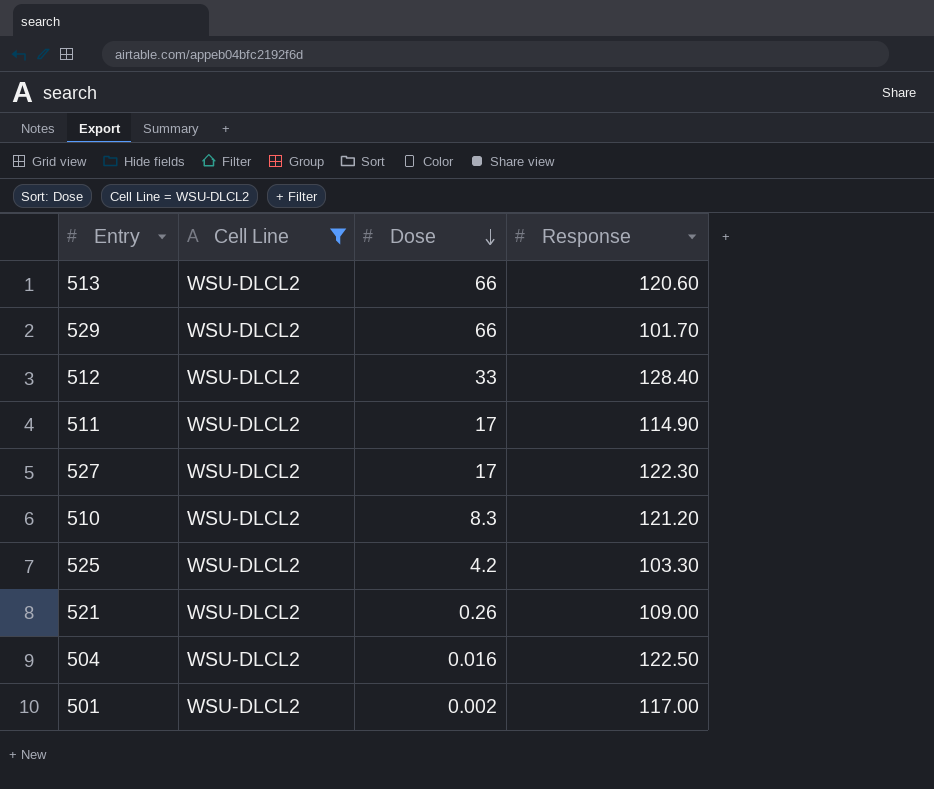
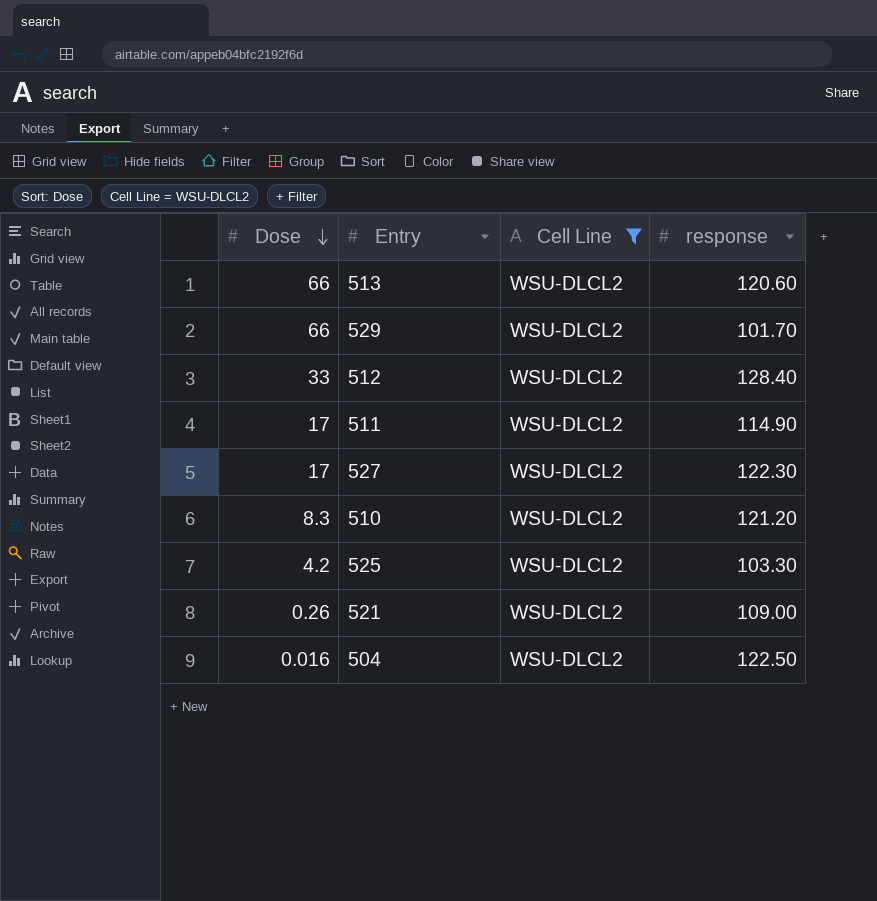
column Dose | position: 3 -> 1
column name: Response -> response
row 501: WSU-DLCL2 | 0.002 | 117.00 -> none

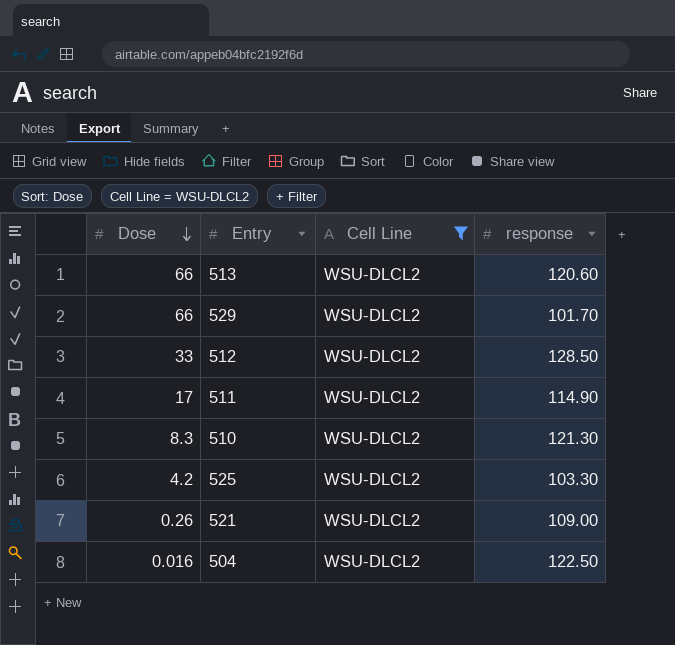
row 527: 17 | WSU-DLCL2 | 122.30 -> none
512 | response: 128.40 -> 128.50
510 | response: 121.20 -> 121.30

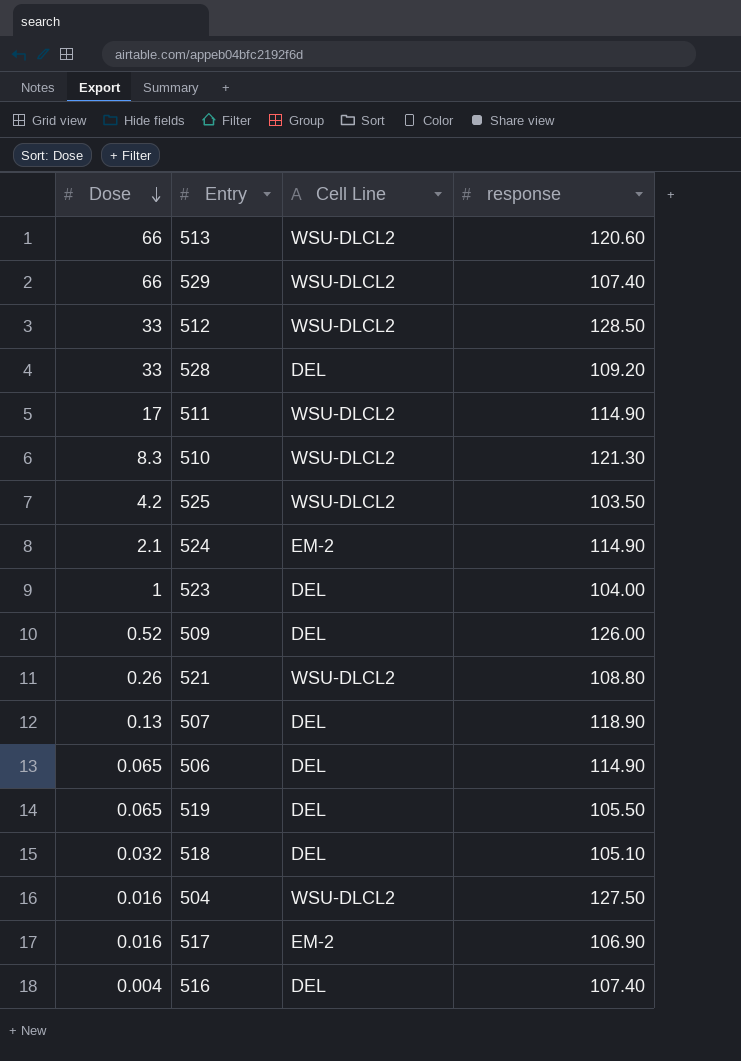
filter: Cell Line = WSU-DLCL2 -> none
529 | response: 101.70 -> 107.40
525 | response: 103.30 -> 103.50
521 | response: 109.00 -> 108.80
504 | response: 122.50 -> 127.50

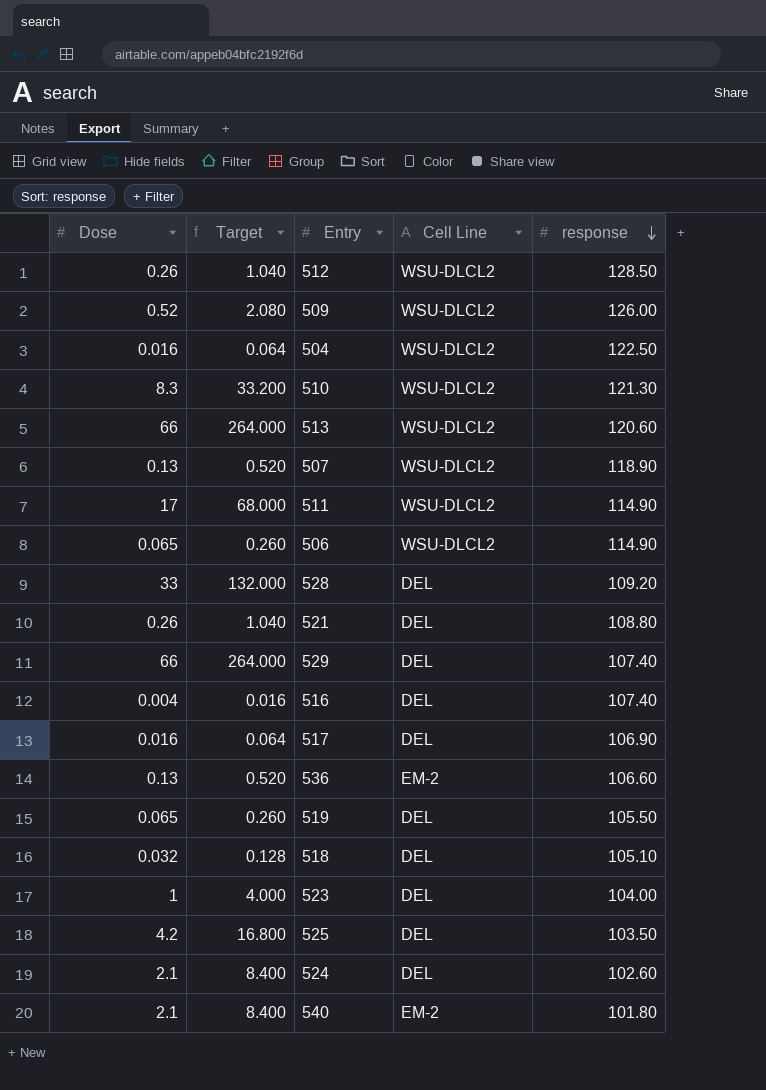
row order: Dose descending -> response descending
column Target | formula: none -> [Dose] * 4
512 | Dose: 33 -> 0.26
509 | Cell Line: DEL -> WSU-DLCL2
504 | response: 127.50 -> 122.50
507 | Cell Line: DEL -> WSU-DLCL2
506 | Cell Line: DEL -> WSU-DLCL2
521 | Cell Line: WSU-DLCL2 -> DEL
529 | Cell Line: WSU-DLCL2 -> DEL
517 | Cell Line: EM-2 -> DEL
row 536: none -> 0.13 | 0.520 | EM-2 | 106.60
525 | Cell Line: WSU-DLCL2 -> DEL
524 | Cell Line: EM-2 -> DEL
524 | response: 114.90 -> 102.60
row 540: none -> 2.1 | 8.400 | EM-2 | 101.80

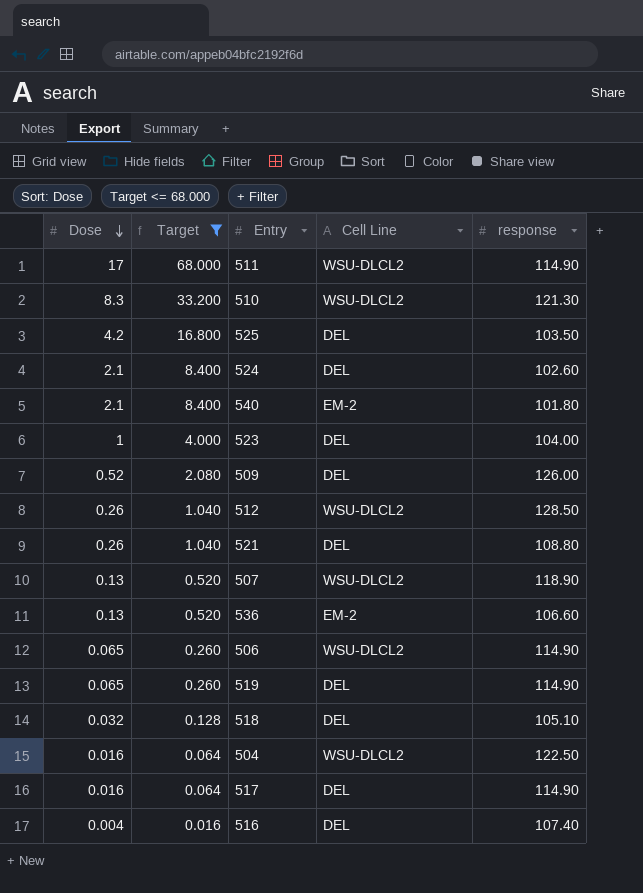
filter: none -> Target <= 68.000
row order: response descending -> Dose descending
509 | Cell Line: WSU-DLCL2 -> DEL
519 | response: 105.50 -> 114.90
517 | response: 106.90 -> 114.90

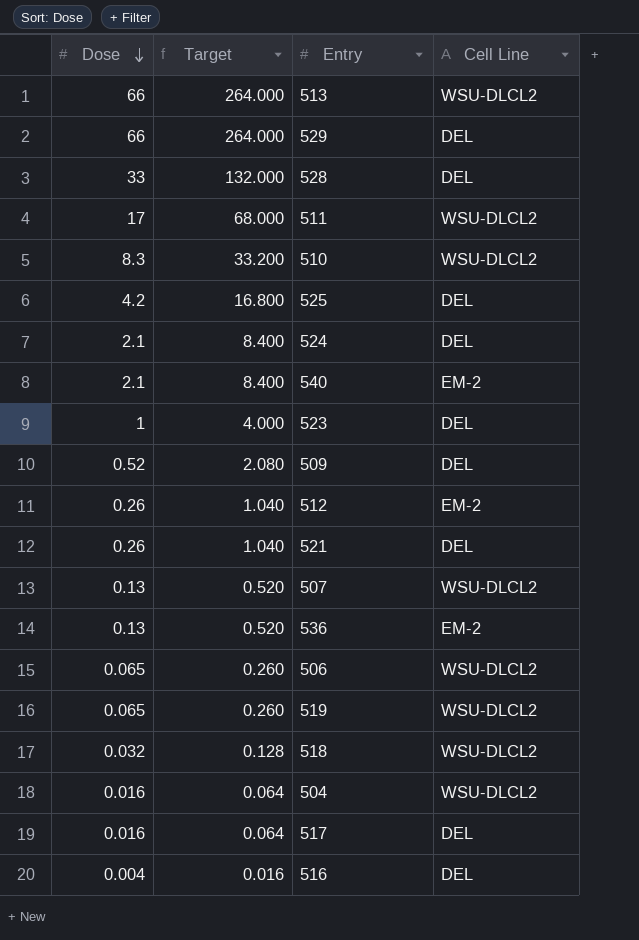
filter: Target <= 68.000 -> none
column response | position: 5 -> none
512 | Cell Line: WSU-DLCL2 -> EM-2
519 | Cell Line: DEL -> WSU-DLCL2
518 | Cell Line: DEL -> WSU-DLCL2

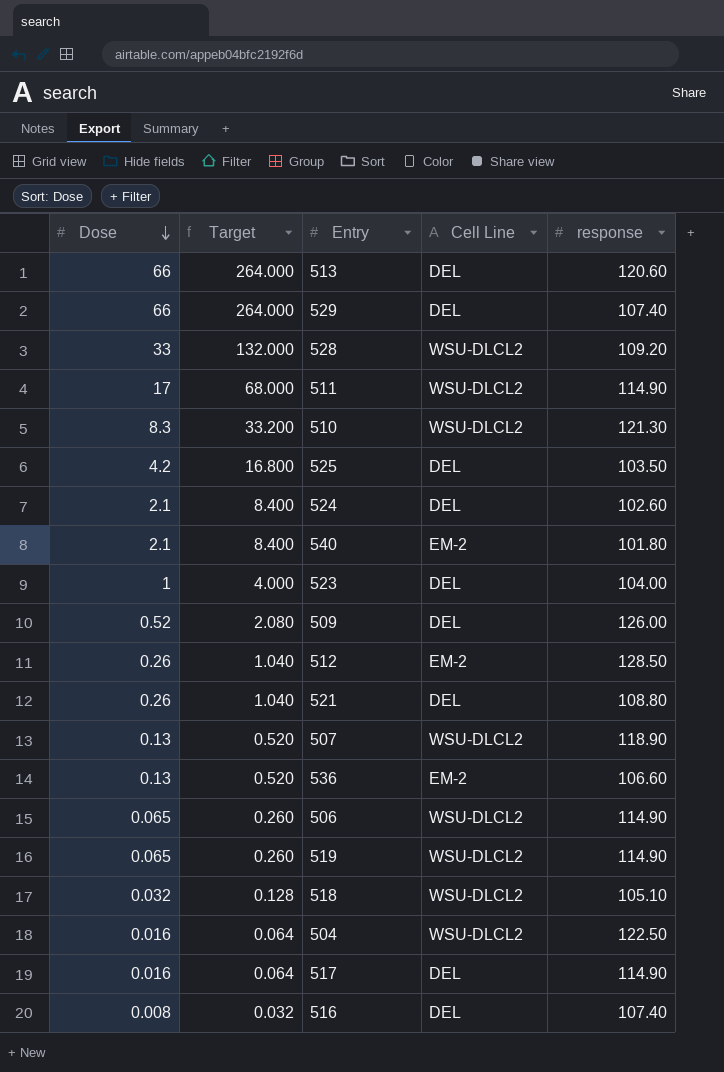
column response | position: none -> 5
513 | Cell Line: WSU-DLCL2 -> DEL
528 | Cell Line: DEL -> WSU-DLCL2
516 | Dose: 0.004 -> 0.008
516 | Target: 0.016 -> 0.032

